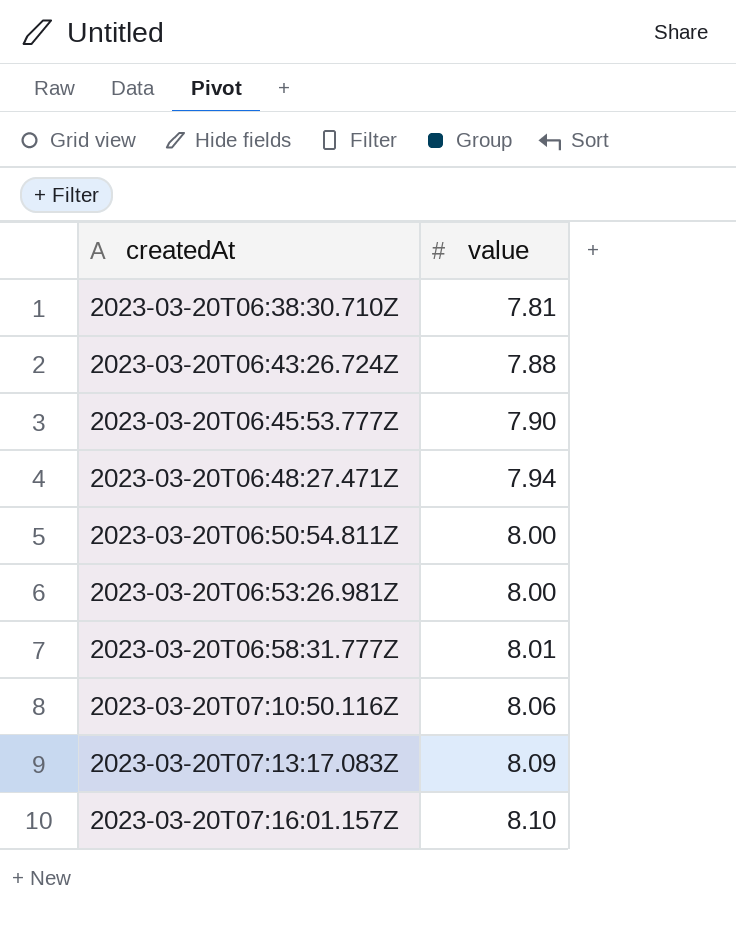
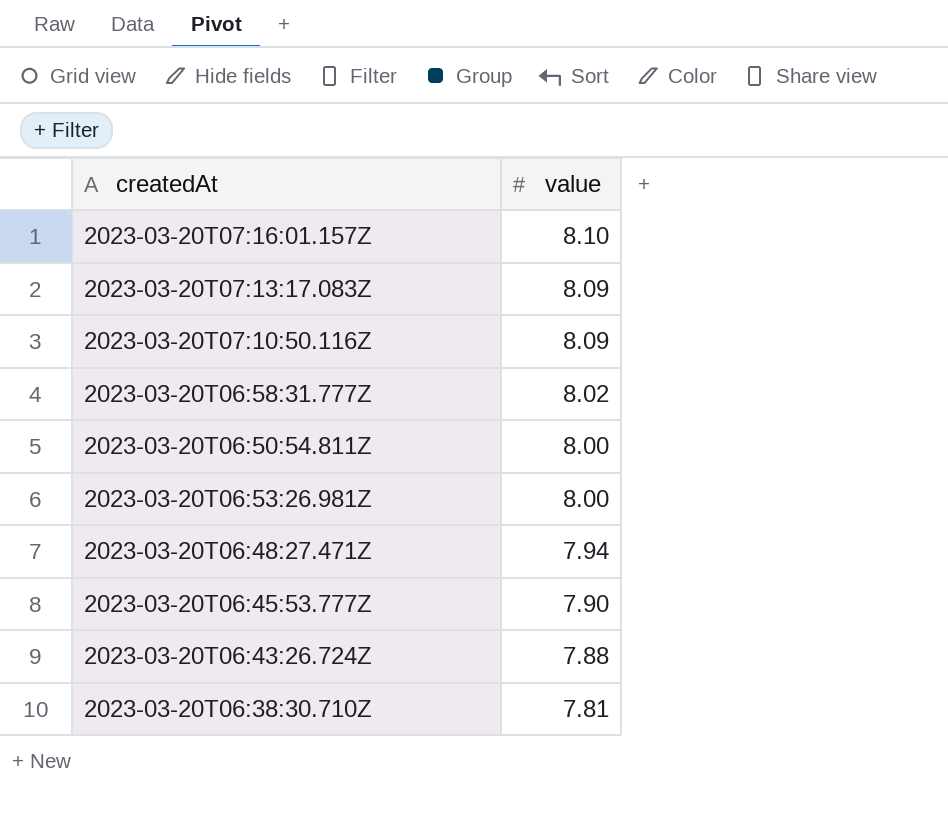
row order: createdAt ascending -> value descending
2023-03-20T07:10:50.116Z | value: 8.06 -> 8.09
2023-03-20T06:58:31.777Z | value: 8.01 -> 8.02

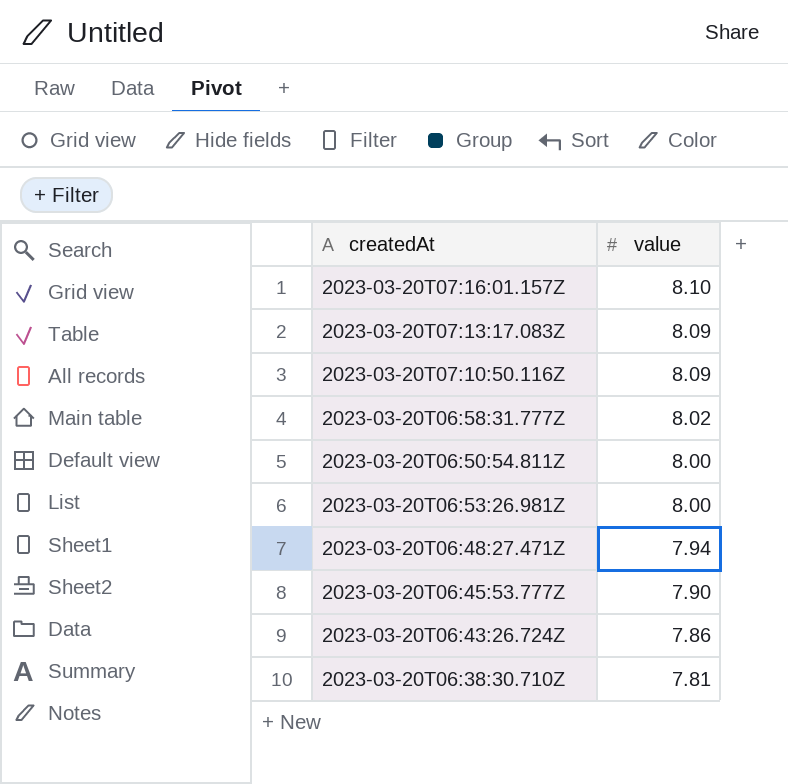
2023-03-20T06:43:26.724Z | value: 7.88 -> 7.86

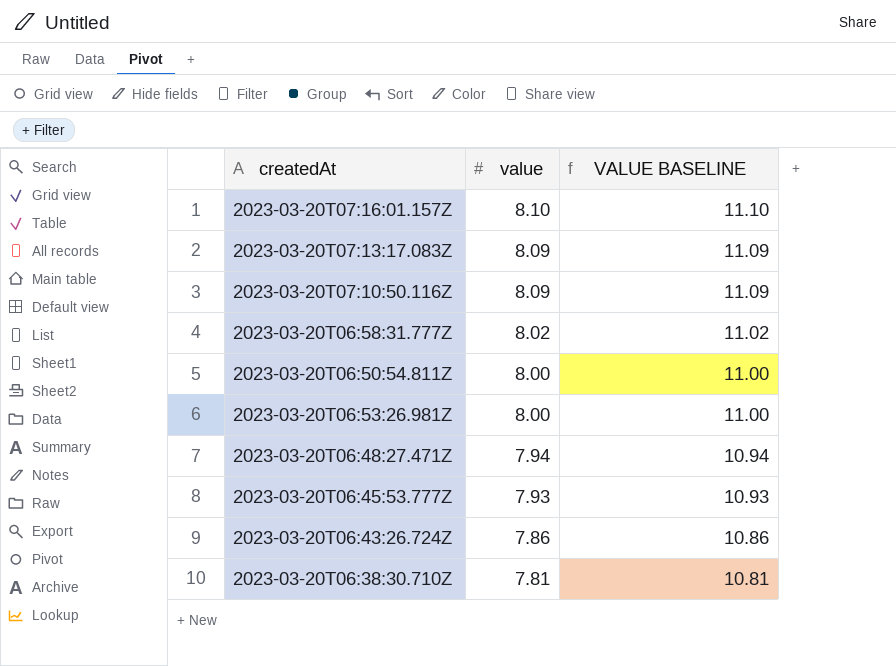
column VALUE BASELINE | formula: none -> [value] + 3
2023-03-20T06:45:53.777Z | value: 7.90 -> 7.93

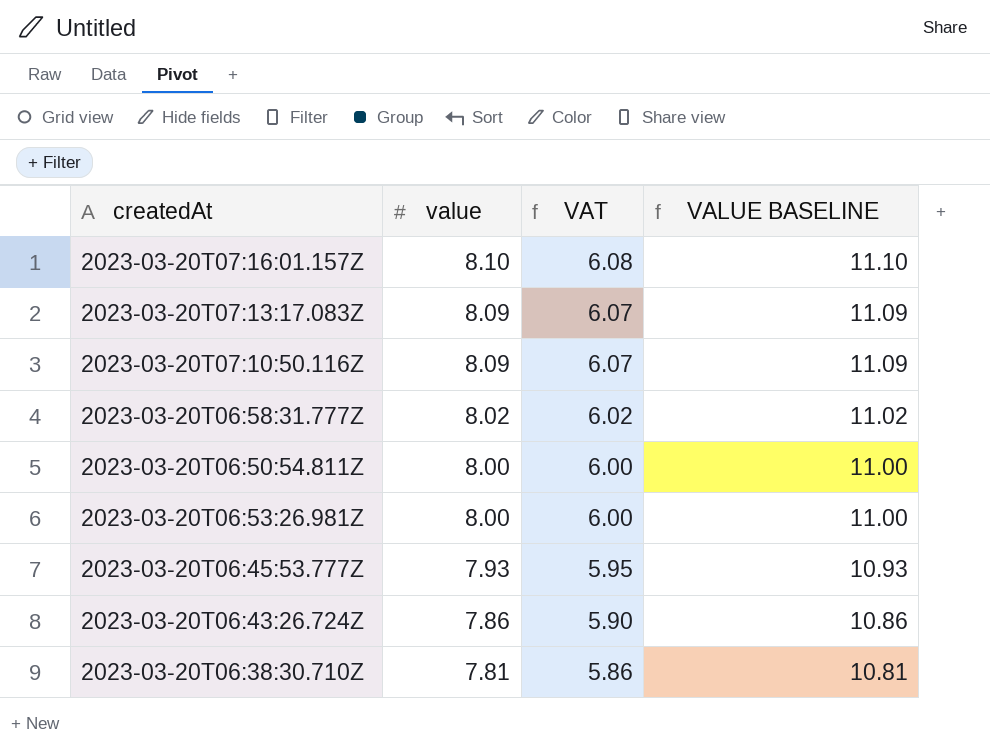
column VAT | formula: none -> [value] * 0.75
row 2023-03-20T06:48:27.471Z: 7.94 | 10.94 -> none

